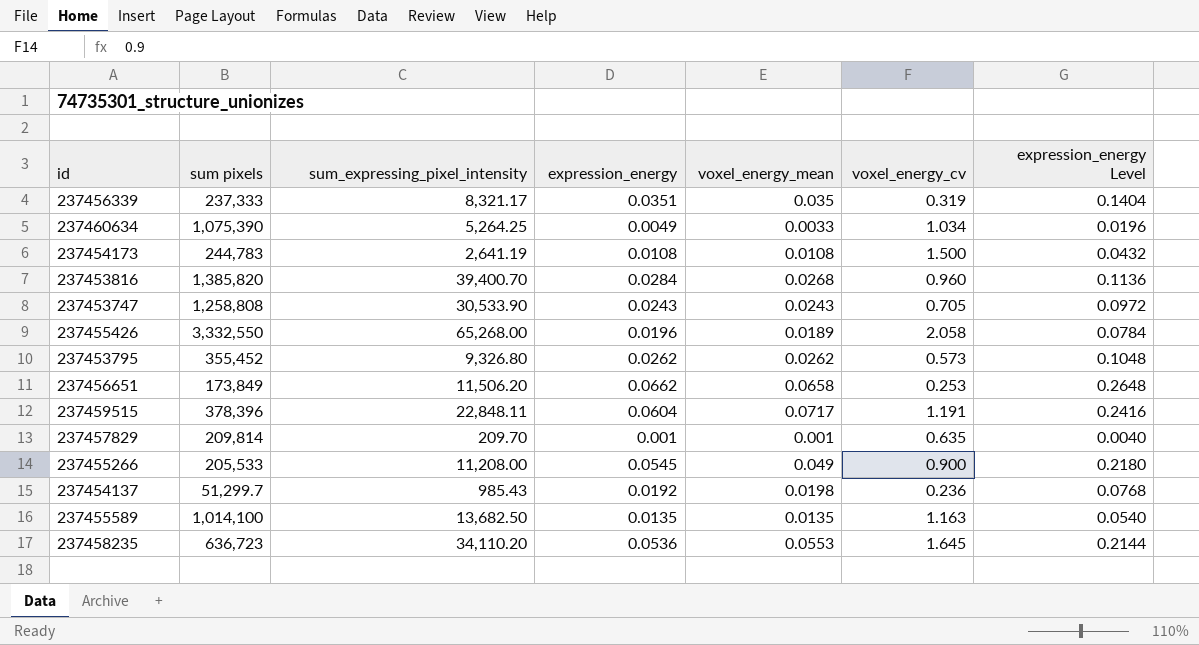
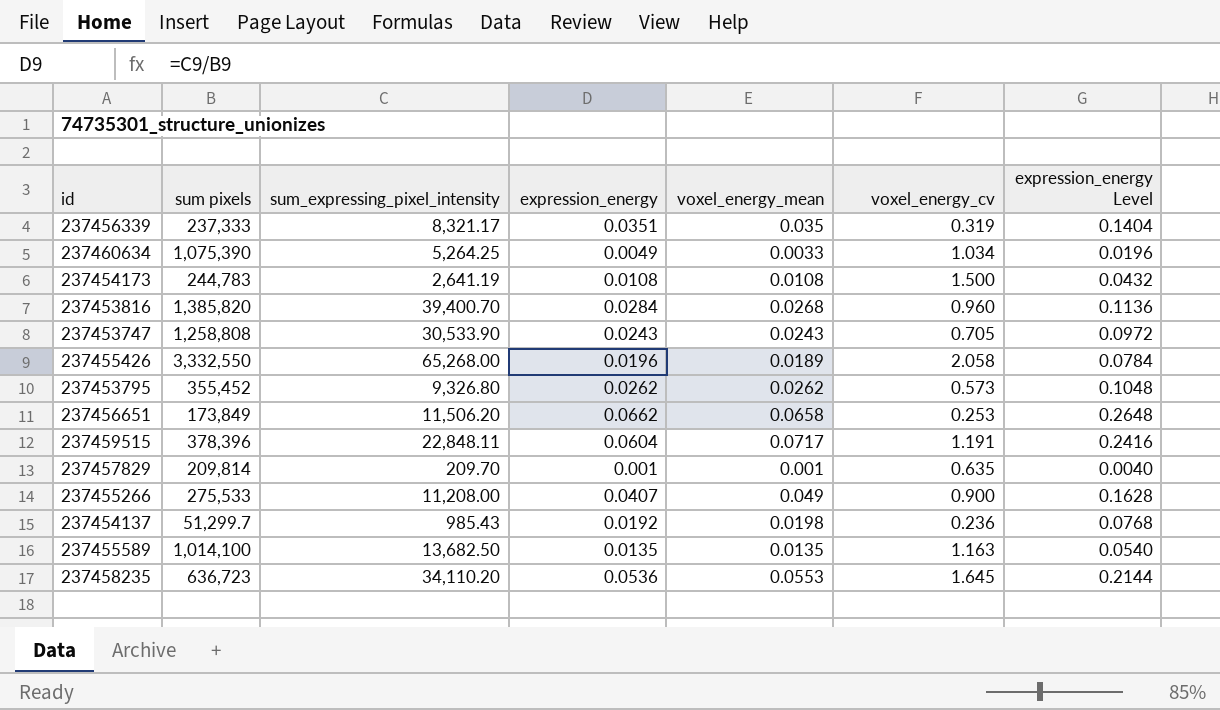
237455266 | sum pixels: 205,533 -> 275,533
237455266 | expression_energy: 0.0545 -> 0.0407
237455266 | expression_energy Level: 0.2180 -> 0.1628

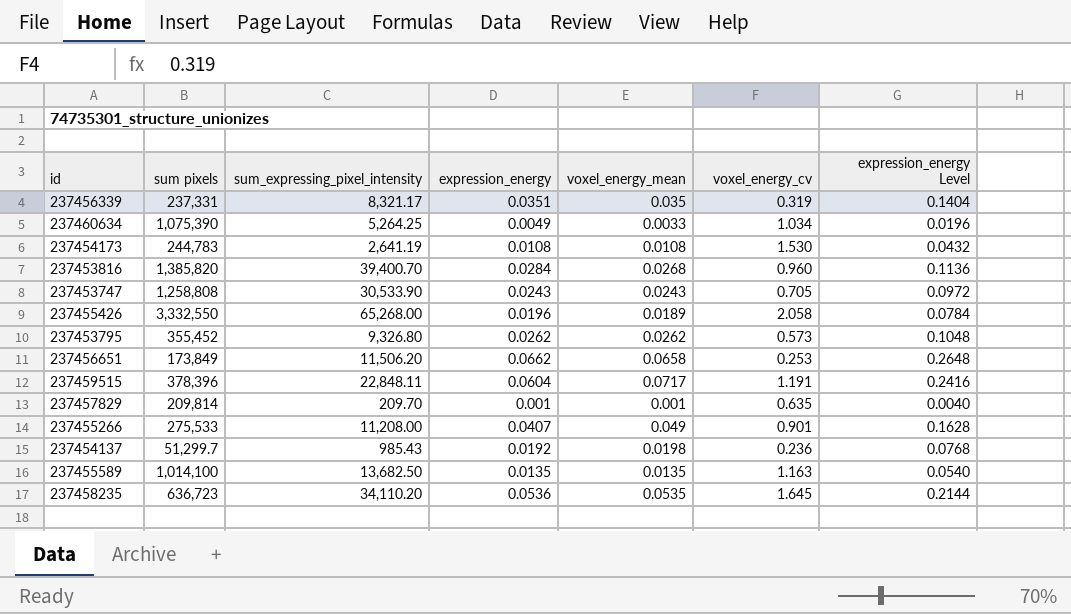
237456339 | sum pixels: 237,333 -> 237,331
237454173 | voxel_energy_cv: 1.500 -> 1.530
237455266 | voxel_energy_cv: 0.900 -> 0.901
237458235 | voxel_energy_mean: 0.0553 -> 0.0535

